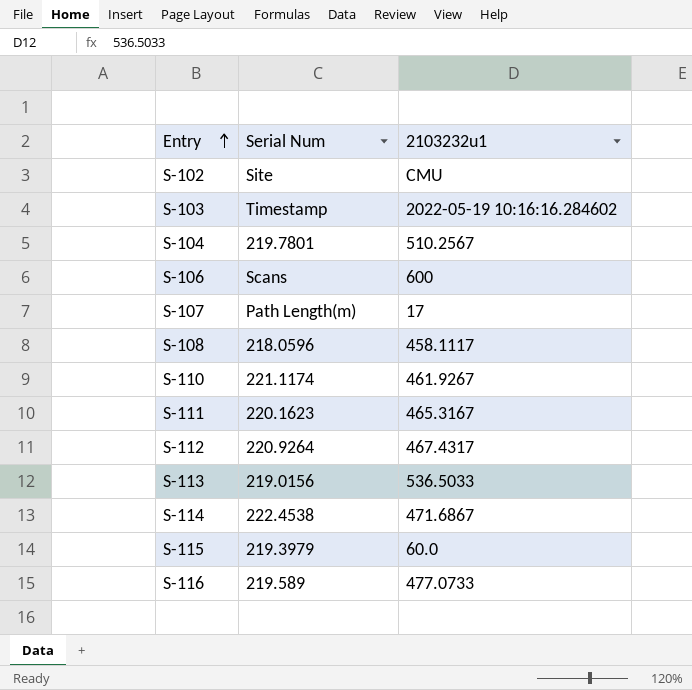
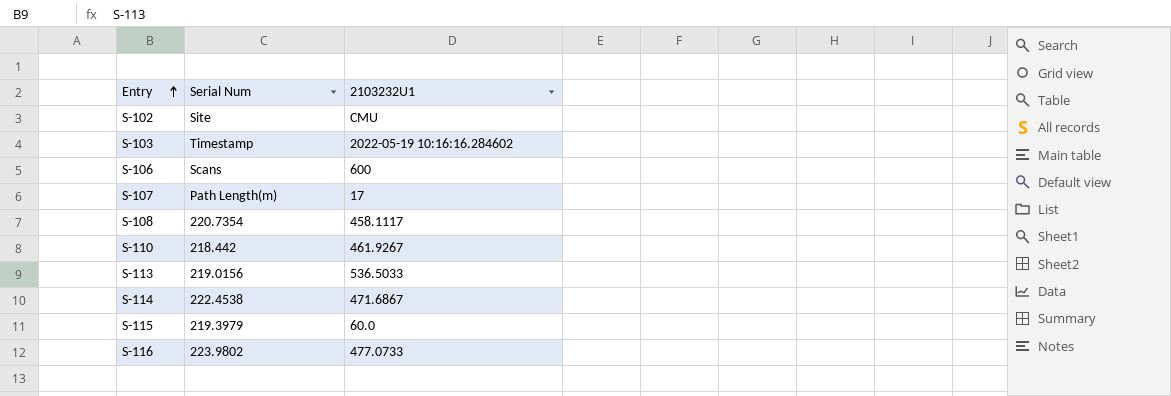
column name: 2103232u1 -> 2103232U1
row S-104: 219.7801 | 510.2567 -> none
row S-111: 220.1623 | 465.3167 -> none
row S-112: 220.9264 | 467.4317 -> none
S-108 | Serial Num: 218.0596 -> 220.7354
S-110 | Serial Num: 221.1174 -> 218.442
S-116 | Serial Num: 219.589 -> 223.9802

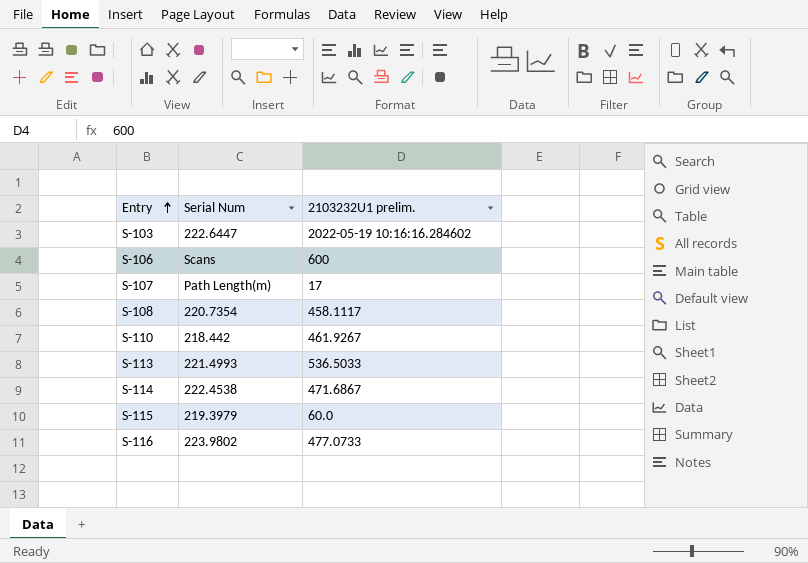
column name: 2103232U1 -> 2103232U1 prelim.
row S-102: Site | CMU -> none
S-103 | Serial Num: Timestamp -> 222.6447
S-113 | Serial Num: 219.0156 -> 221.4993

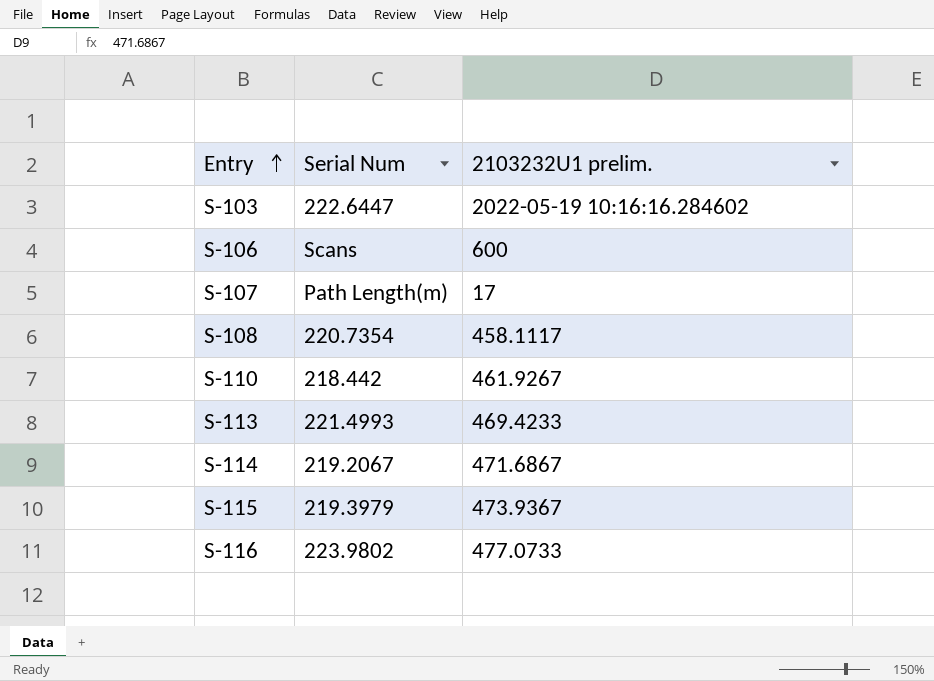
S-113 | 2103232U1 prelim.: 536.5033 -> 469.4233
S-114 | Serial Num: 222.4538 -> 219.2067
S-115 | 2103232U1 prelim.: 60.0 -> 473.9367

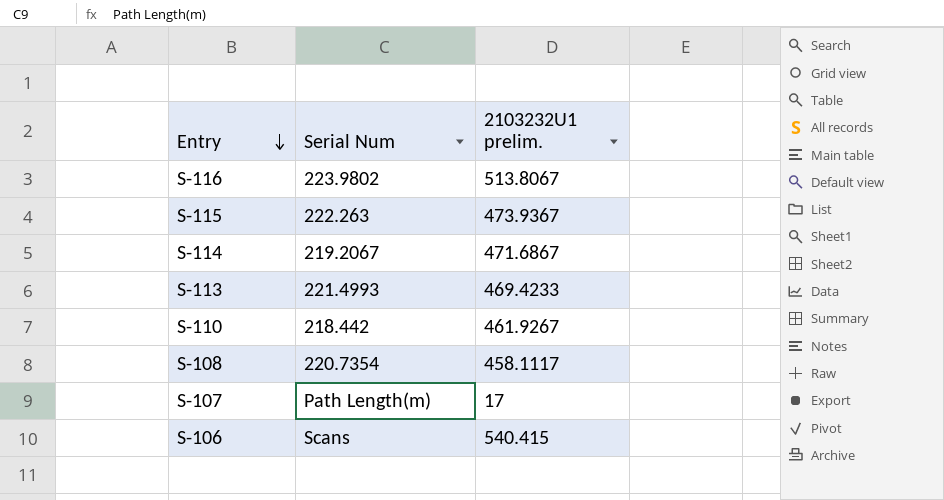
row order: Entry ascending -> Entry descending
row S-103: 222.6447 | 2022-05-19 10:16:16.284602 -> none
S-116 | 2103232U1 prelim.: 477.0733 -> 513.8067
S-115 | Serial Num: 219.3979 -> 222.263
S-106 | 2103232U1 prelim.: 600 -> 540.415

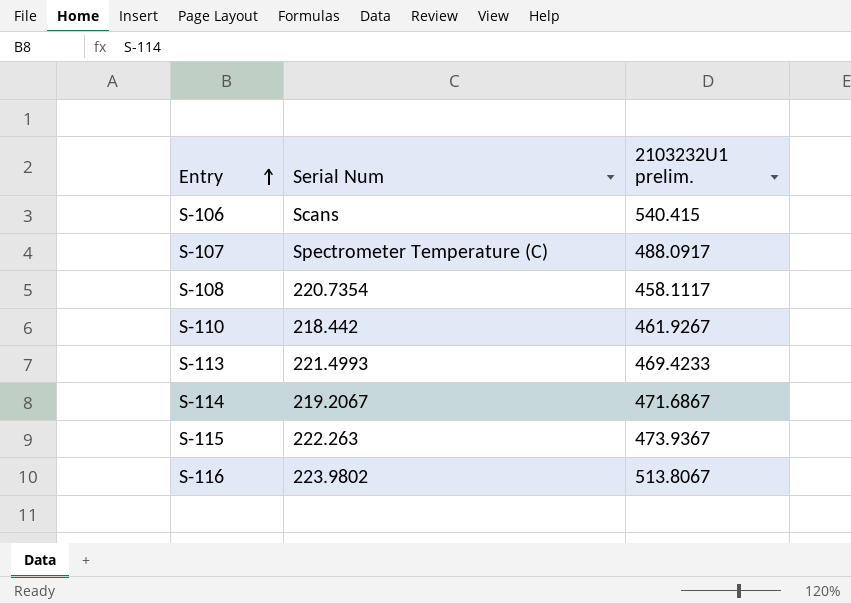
row order: Entry descending -> Entry ascending
S-107 | Serial Num: Path Length(m) -> Spectrometer Temperature (C)
S-107 | 2103232U1 prelim.: 17 -> 488.0917

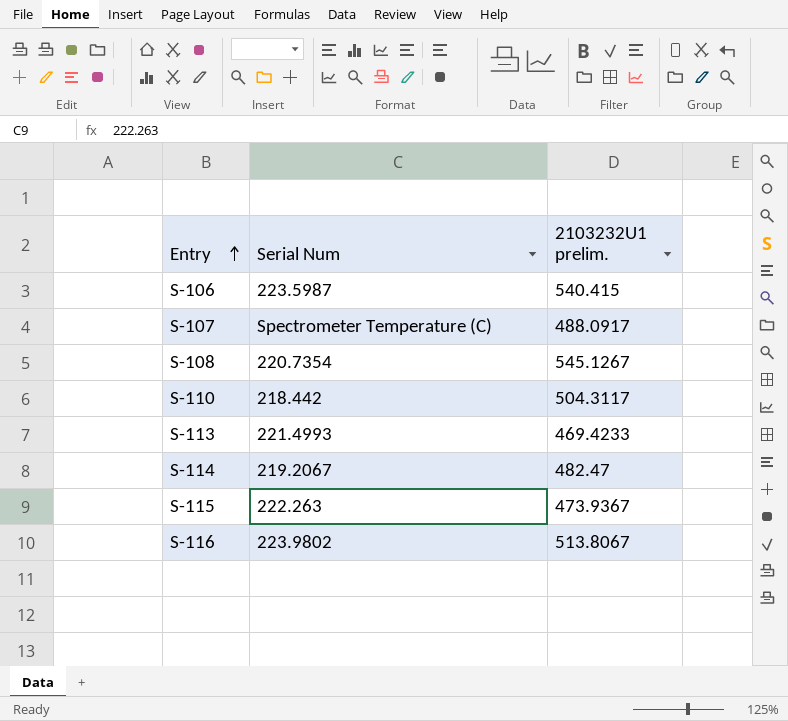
S-106 | Serial Num: Scans -> 223.5987
S-108 | 2103232U1 prelim.: 458.1117 -> 545.1267
S-110 | 2103232U1 prelim.: 461.9267 -> 504.3117
S-114 | 2103232U1 prelim.: 471.6867 -> 482.47

